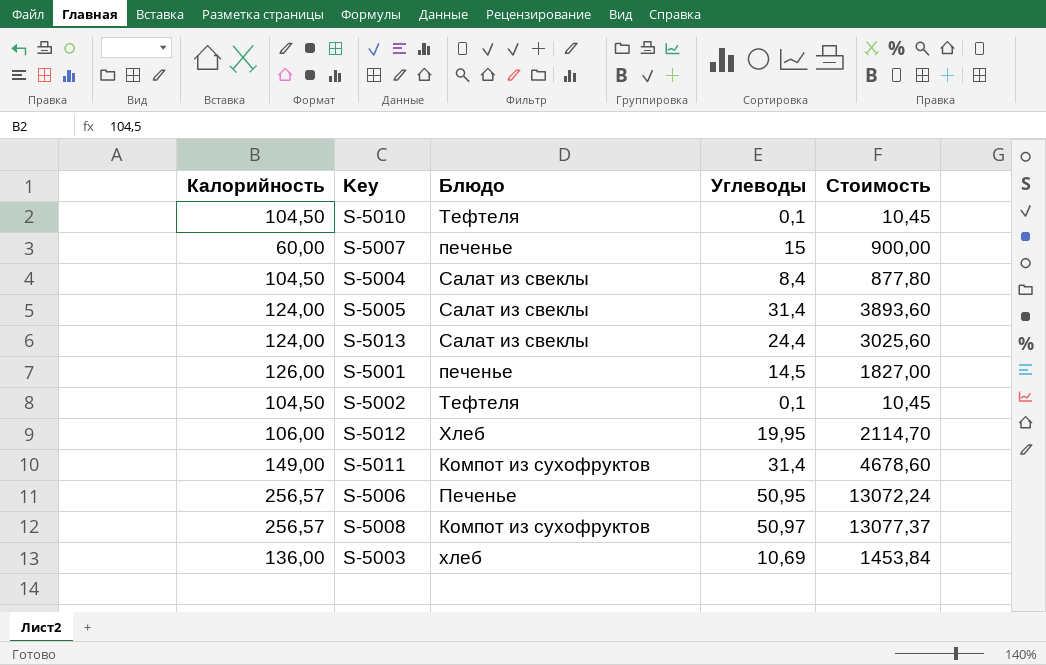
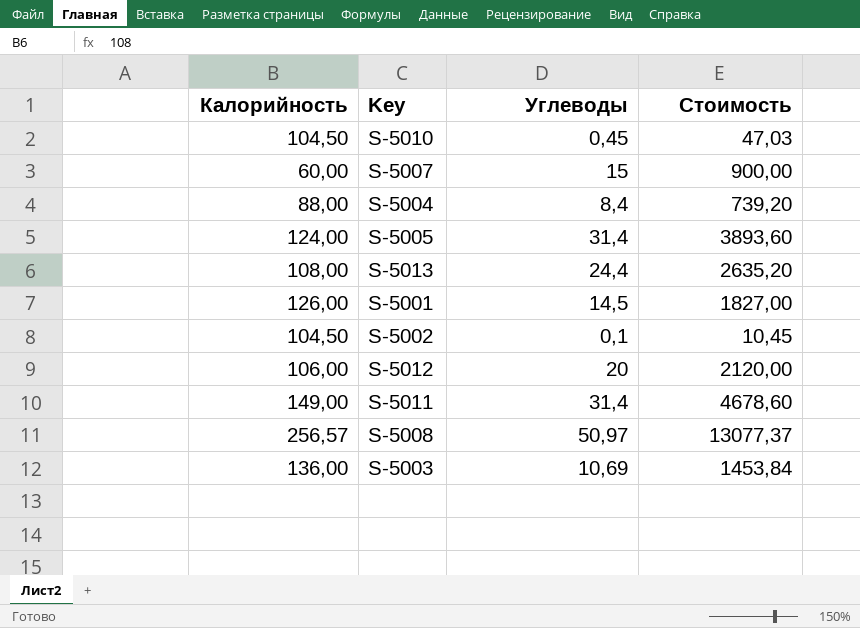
column Блюдо | position: 3 -> none
row S-5006: 256,57 | Печенье | 50,95 | 13072,24 -> none
S-5010 | Углеводы: 0,1 -> 0,45
S-5010 | Стоимость: 10,45 -> 47,03
S-5004 | Калорийность: 104,50 -> 88,00
S-5004 | Стоимость: 877,80 -> 739,20
S-5013 | Калорийность: 124,00 -> 108,00
S-5013 | Стоимость: 3025,60 -> 2635,20
S-5012 | Углеводы: 19,95 -> 20
S-5012 | Стоимость: 2114,70 -> 2120,00

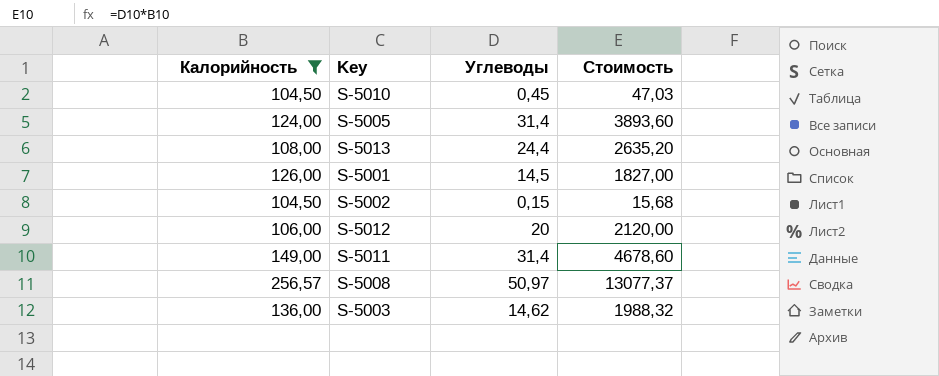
filter: none -> Калорийность >= 104,50
S-5002 | Углеводы: 0,1 -> 0,15
S-5002 | Стоимость: 10,45 -> 15,68
S-5003 | Углеводы: 10,69 -> 14,62
S-5003 | Стоимость: 1453,84 -> 1988,32

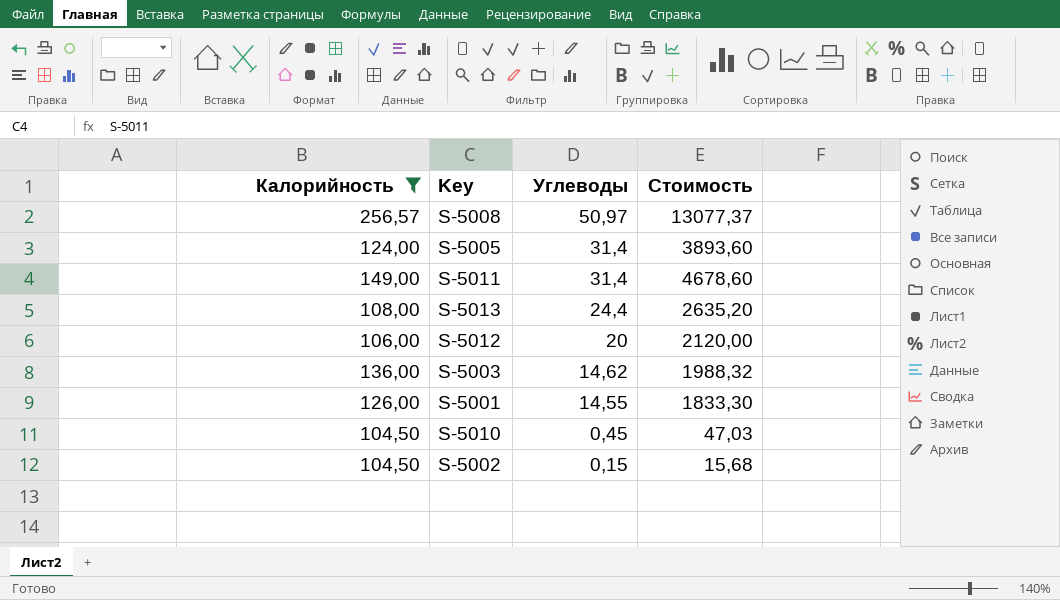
row order: none -> Углеводы descending
S-5001 | Углеводы: 14,5 -> 14,55
S-5001 | Стоимость: 1827,00 -> 1833,30

